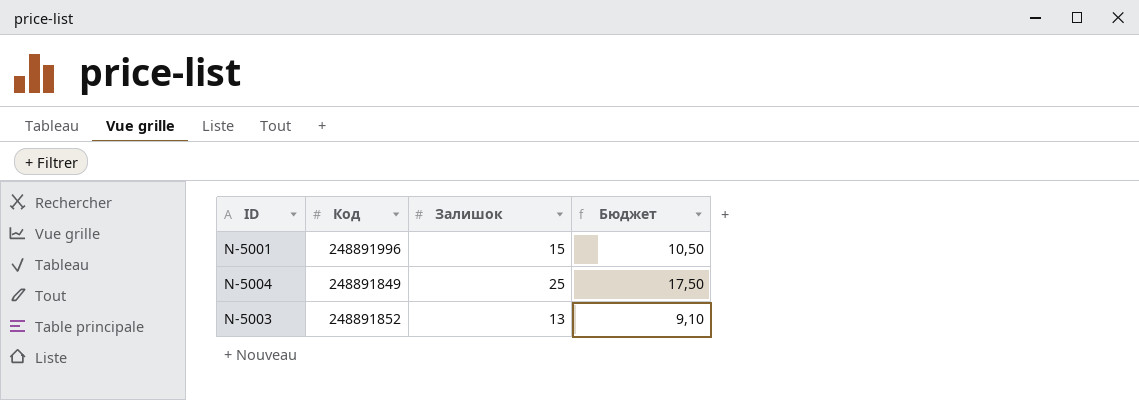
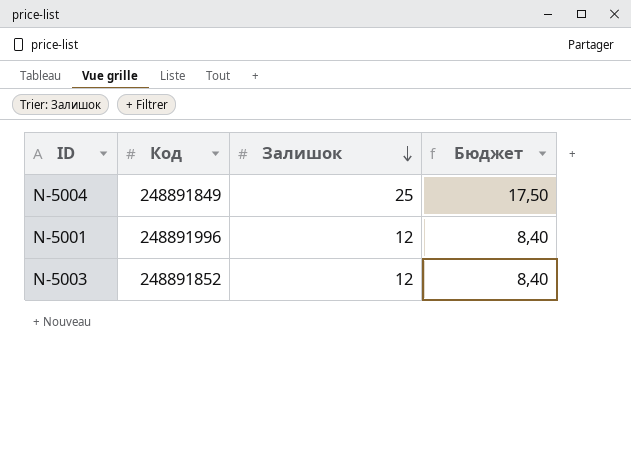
row order: none -> Залишок descending
N-5001 | Залишок: 15 -> 12
N-5001 | Бюджет: 10,50 -> 8,40
N-5003 | Залишок: 13 -> 12
N-5003 | Бюджет: 9,10 -> 8,40

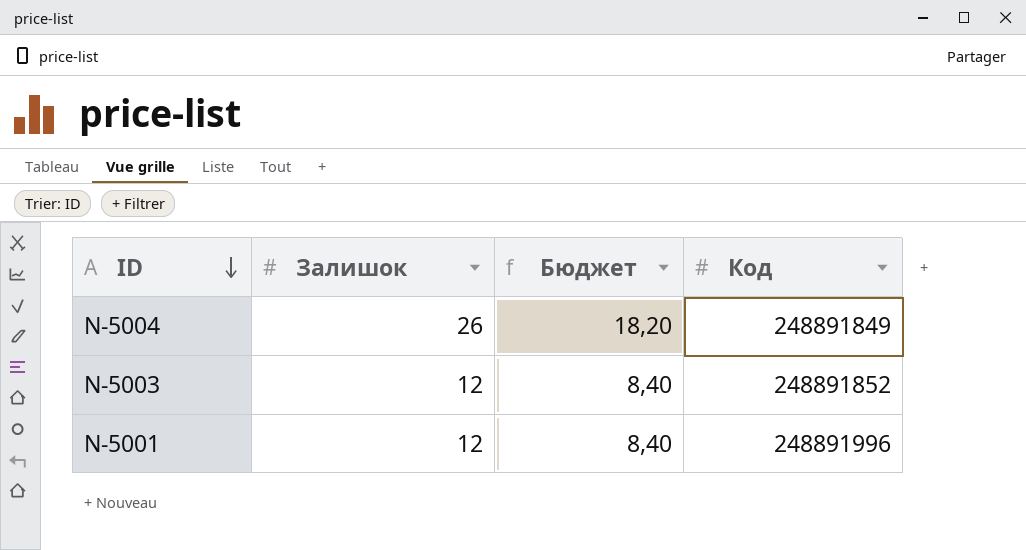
row order: Залишок descending -> ID descending
column Код | position: 2 -> 4
N-5004 | Залишок: 25 -> 26
N-5004 | Бюджет: 17,50 -> 18,20

